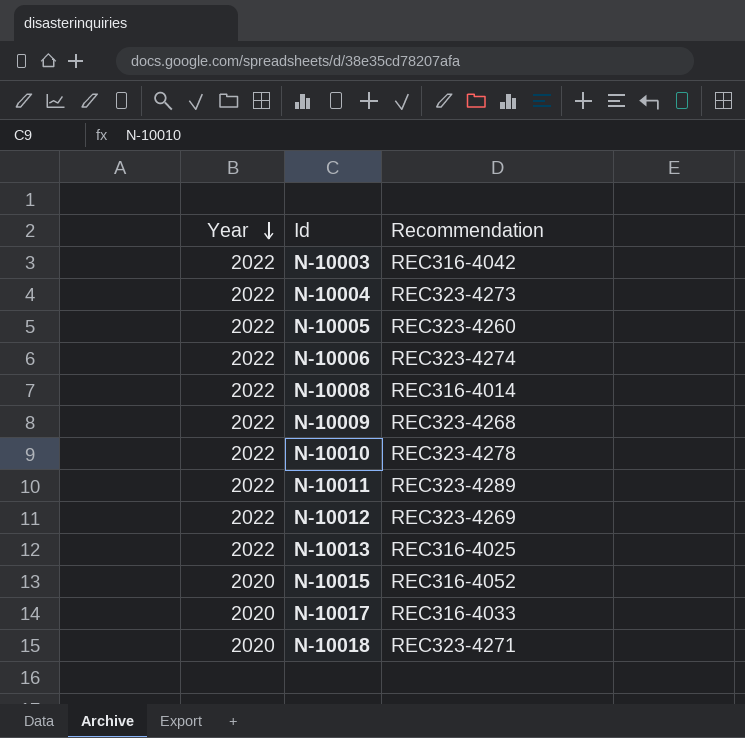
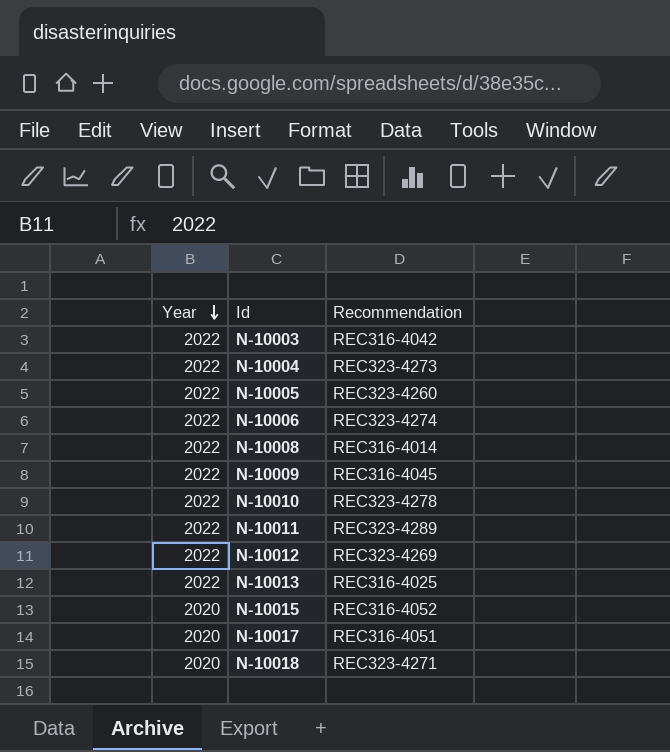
N-10009 | Recommendation: REC323-4268 -> REC316-4045
N-10017 | Recommendation: REC316-4033 -> REC316-4051

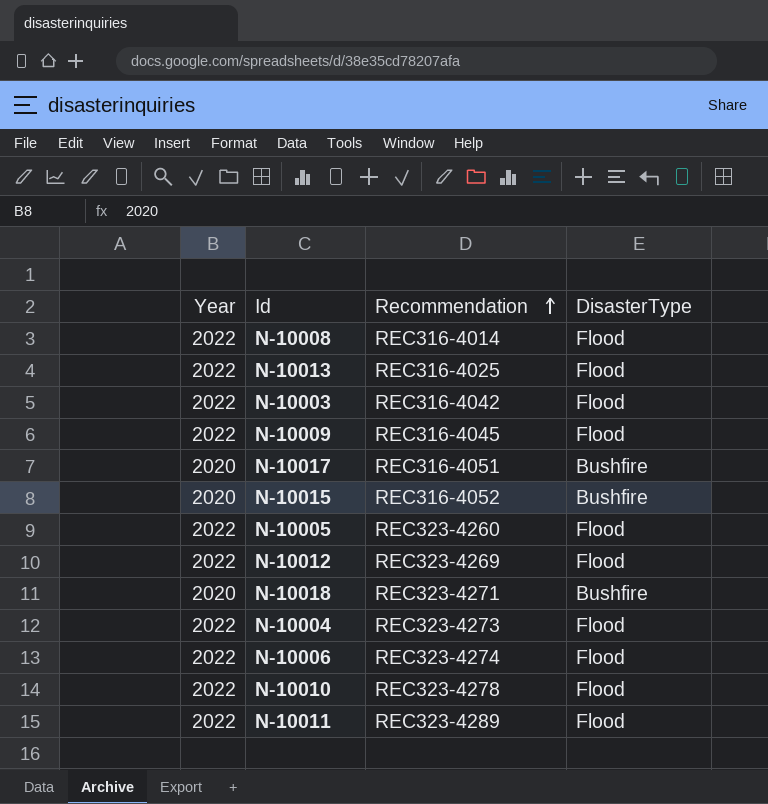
row order: Year descending -> Recommendation ascending
column DisasterType | position: none -> 4

